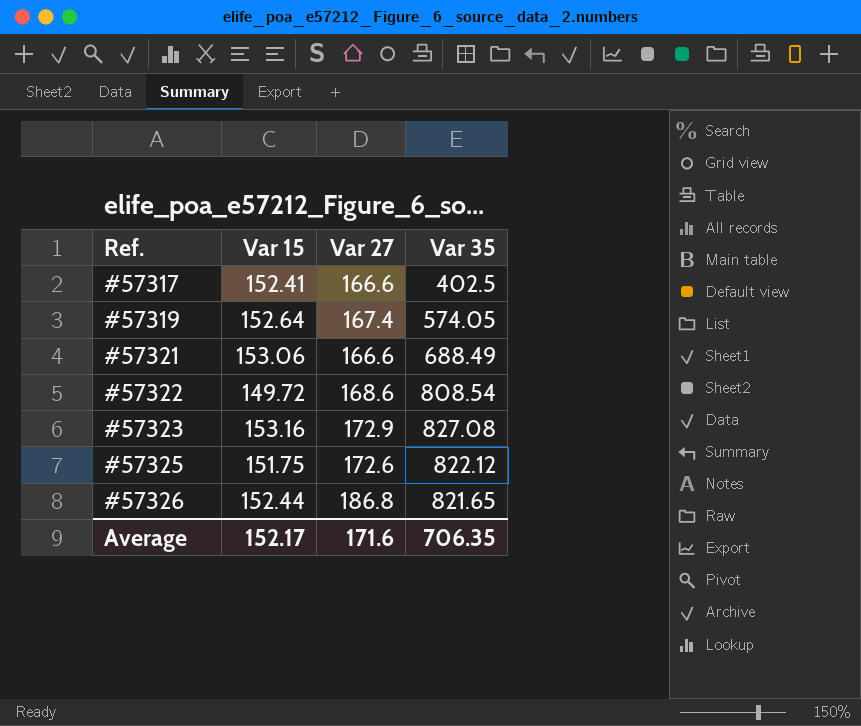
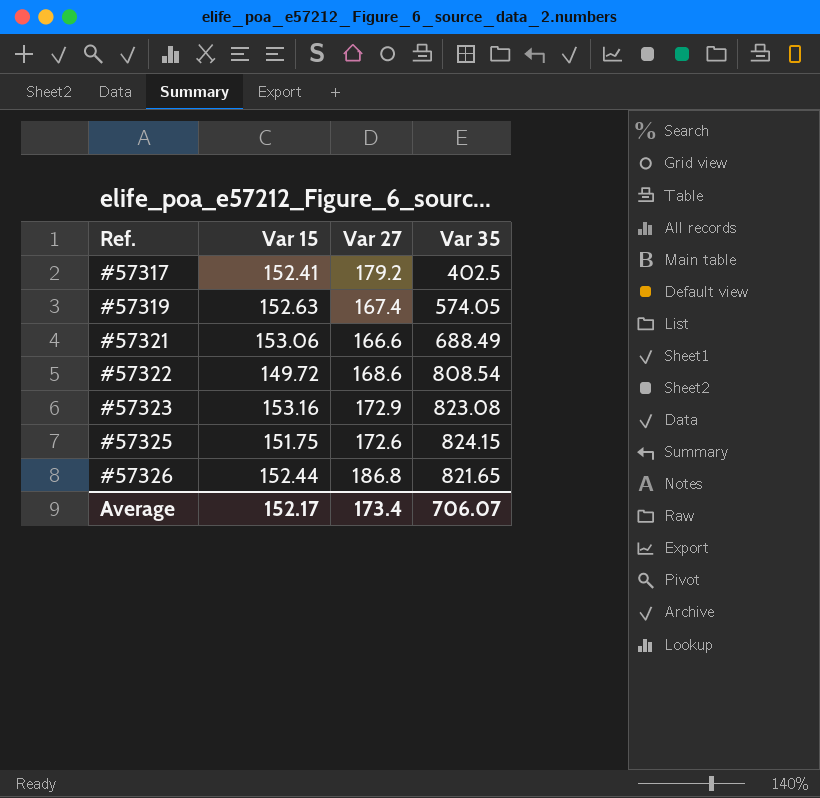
#57317 | Var 27: 166.6 -> 179.2
#57319 | Var 15: 152.64 -> 152.63
#57323 | Var 35: 827.08 -> 823.08
#57325 | Var 35: 822.12 -> 824.15
Average | Var 27: 171.6 -> 173.4
Average | Var 35: 706.35 -> 706.07

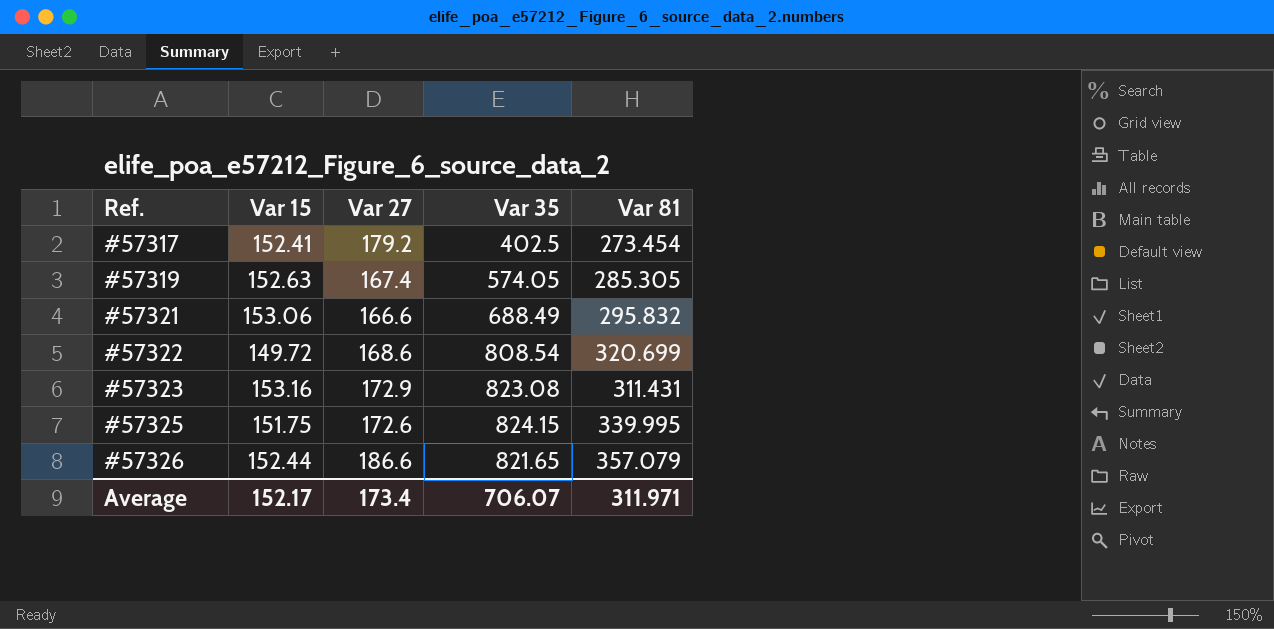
column Var 81 | position: none -> 5
#57326 | Var 27: 186.8 -> 186.6

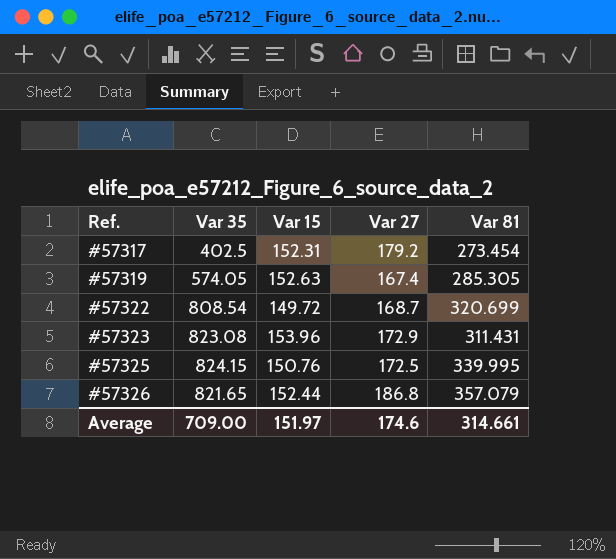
column Var 35 | position: 4 -> 2
row #57321: 153.06 | 166.6 | 688.49 | 295.832 -> none
#57317 | Var 15: 152.41 -> 152.31
#57322 | Var 27: 168.6 -> 168.7
#57323 | Var 15: 153.16 -> 153.96
#57325 | Var 15: 151.75 -> 150.76
#57325 | Var 27: 172.6 -> 172.5
#57326 | Var 27: 186.6 -> 186.8
Average | Var 35: 706.07 -> 709.00
Average | Var 15: 152.17 -> 151.97
Average | Var 27: 173.4 -> 174.6
Average | Var 81: 311.971 -> 314.661

